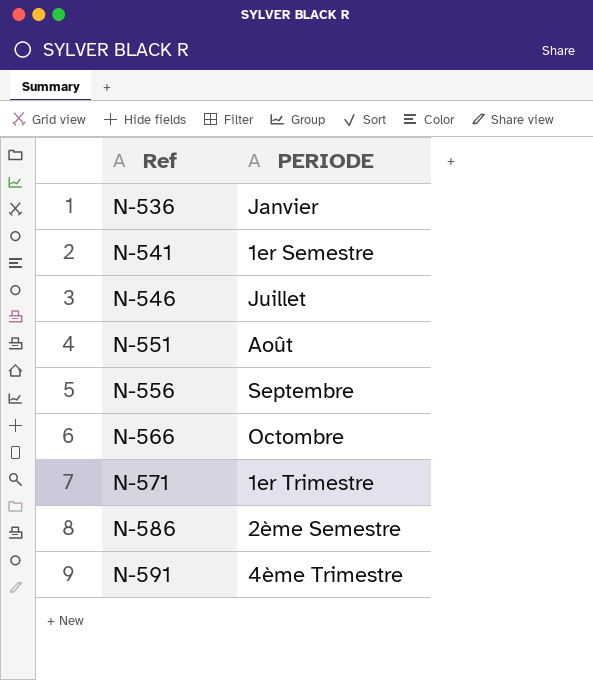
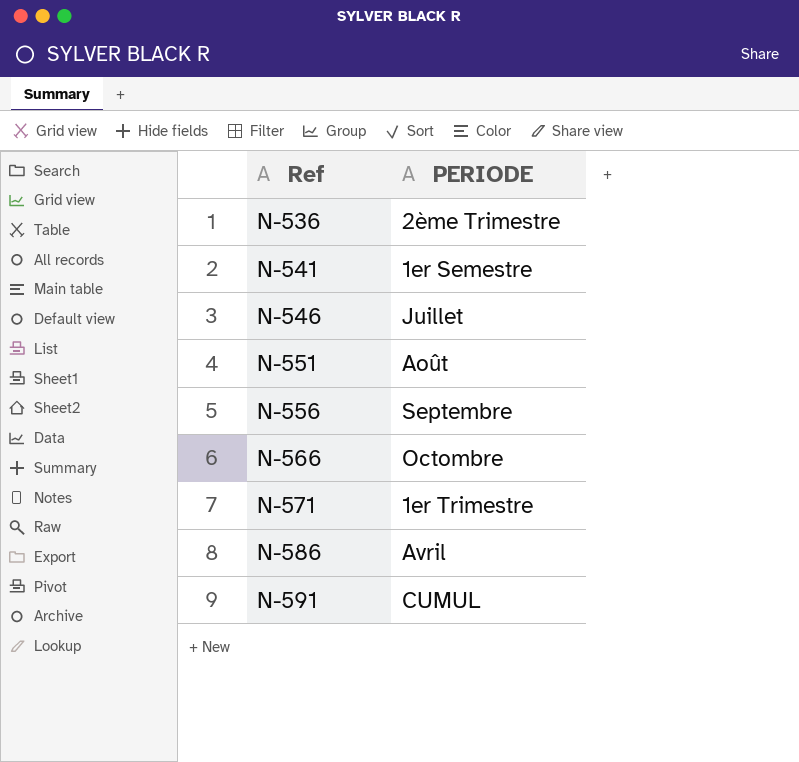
N-536 | PERIODE: Janvier -> 2ème Trimestre
N-586 | PERIODE: 2ème Semestre -> Avril
N-591 | PERIODE: 4ème Trimestre -> CUMUL

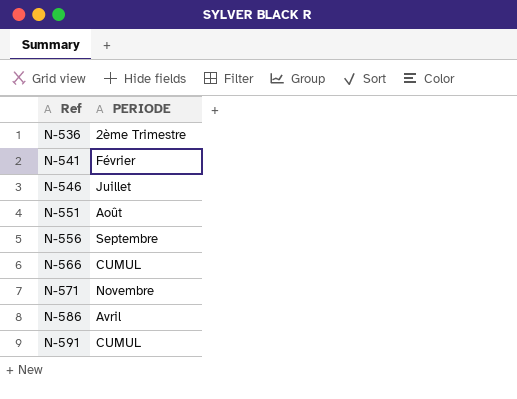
N-541 | PERIODE: 1er Semestre -> Février
N-566 | PERIODE: Octombre -> CUMUL
N-571 | PERIODE: 1er Trimestre -> Novembre

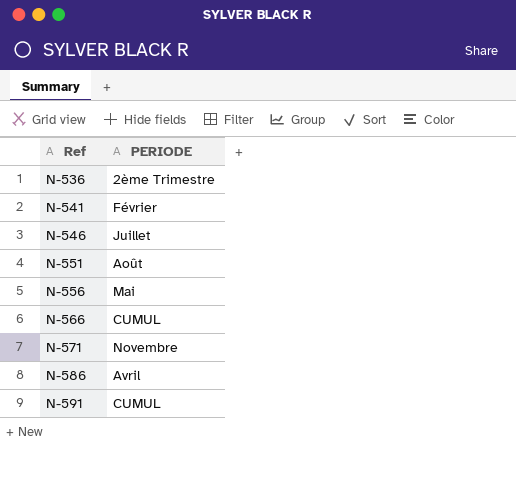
N-556 | PERIODE: Septembre -> Mai

